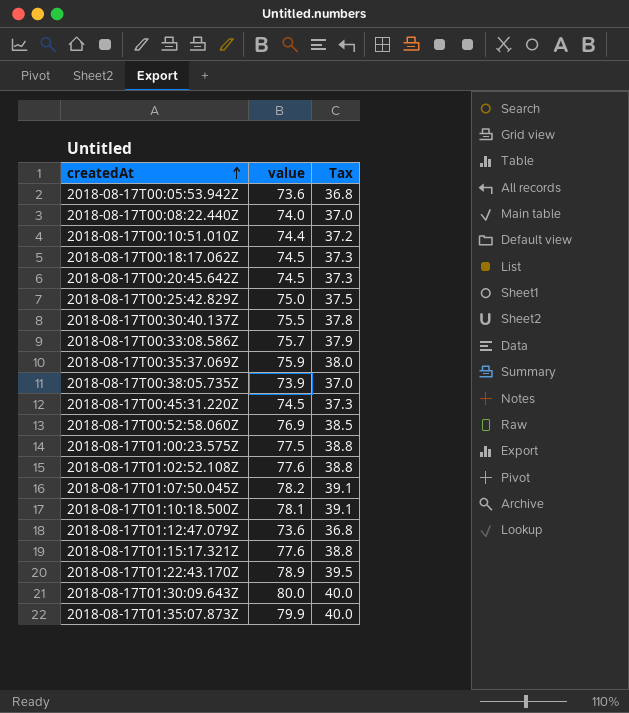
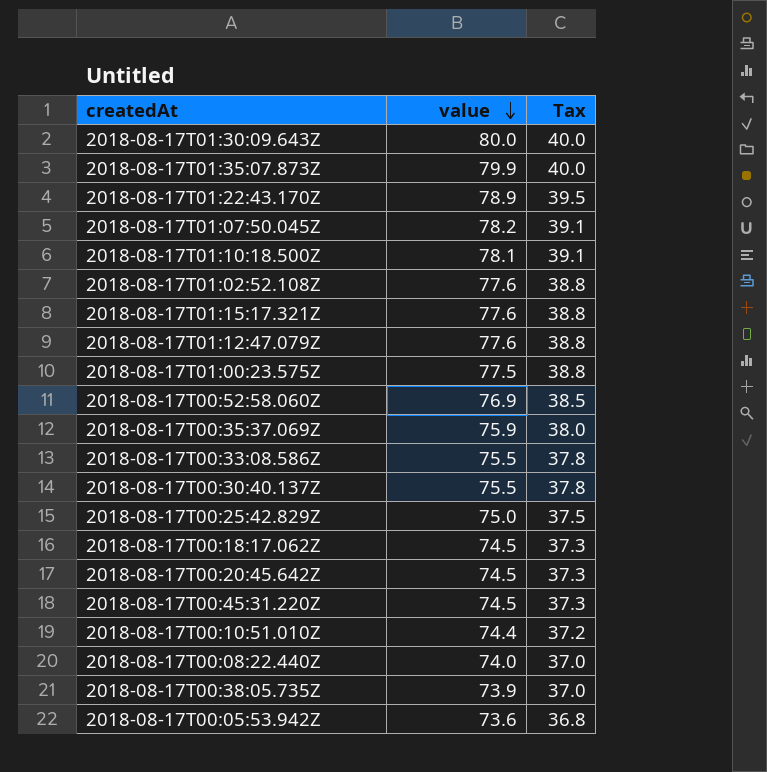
row order: createdAt ascending -> value descending
2018-08-17T01:12:47.079Z | value: 73.6 -> 77.6
2018-08-17T01:12:47.079Z | Tax: 36.8 -> 38.8
2018-08-17T00:33:08.586Z | value: 75.7 -> 75.5
2018-08-17T00:33:08.586Z | Tax: 37.9 -> 37.8

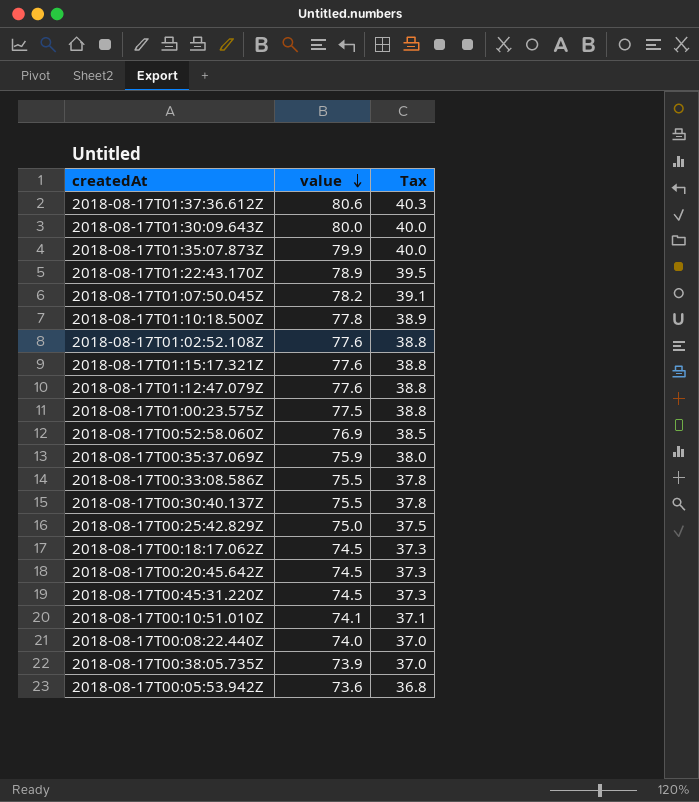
row 2018-08-17T01:37:36.612Z: none -> 80.6 | 40.3
2018-08-17T01:10:18.500Z | value: 78.1 -> 77.8
2018-08-17T01:10:18.500Z | Tax: 39.1 -> 38.9
2018-08-17T00:10:51.010Z | value: 74.4 -> 74.1
2018-08-17T00:10:51.010Z | Tax: 37.2 -> 37.1

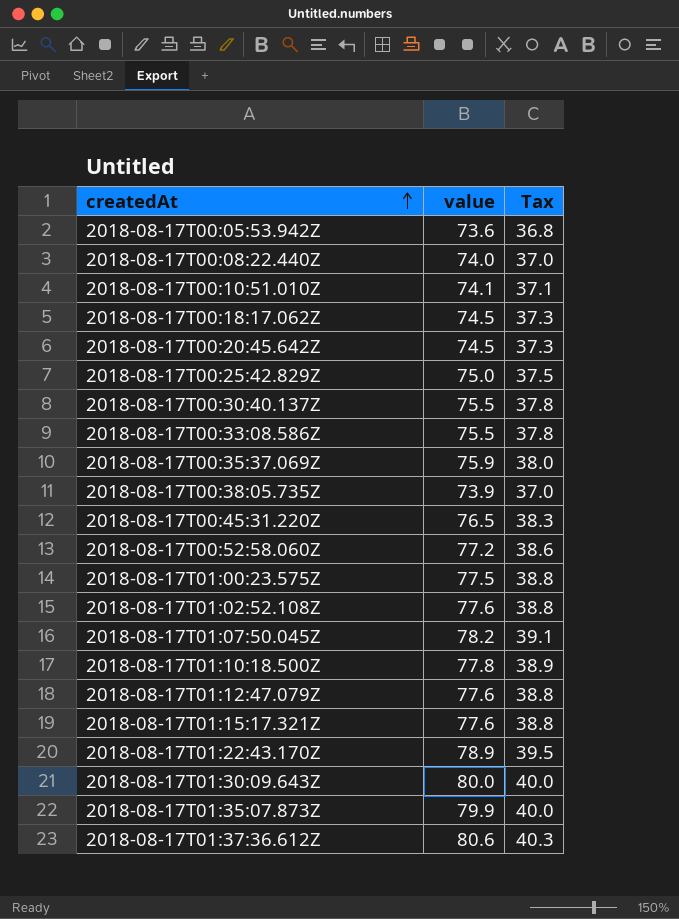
row order: value descending -> createdAt ascending
2018-08-17T00:45:31.220Z | value: 74.5 -> 76.5
2018-08-17T00:45:31.220Z | Tax: 37.3 -> 38.3
2018-08-17T00:52:58.060Z | value: 76.9 -> 77.2
2018-08-17T00:52:58.060Z | Tax: 38.5 -> 38.6

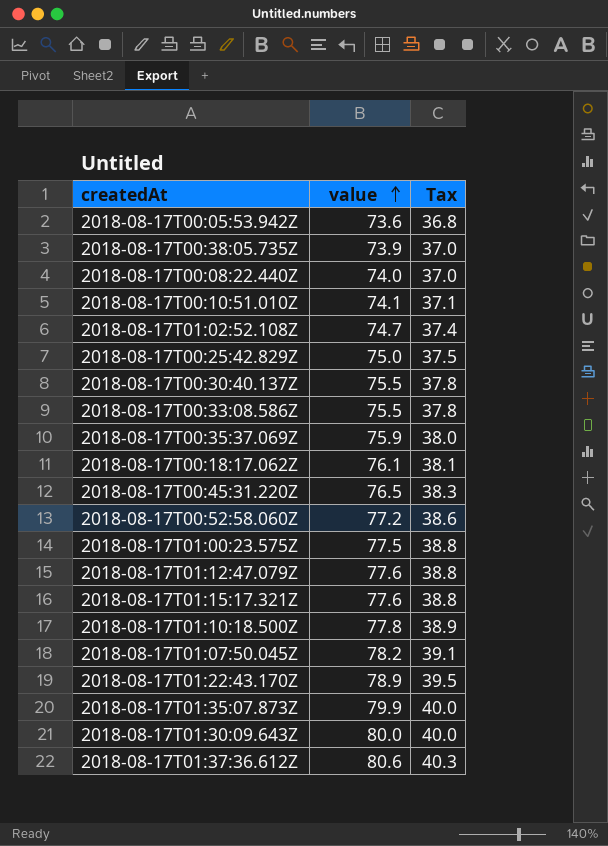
row order: createdAt ascending -> value ascending
row 2018-08-17T00:20:45.642Z: 74.5 | 37.3 -> none
2018-08-17T01:02:52.108Z | value: 77.6 -> 74.7
2018-08-17T01:02:52.108Z | Tax: 38.8 -> 37.4
2018-08-17T00:18:17.062Z | value: 74.5 -> 76.1
2018-08-17T00:18:17.062Z | Tax: 37.3 -> 38.1

